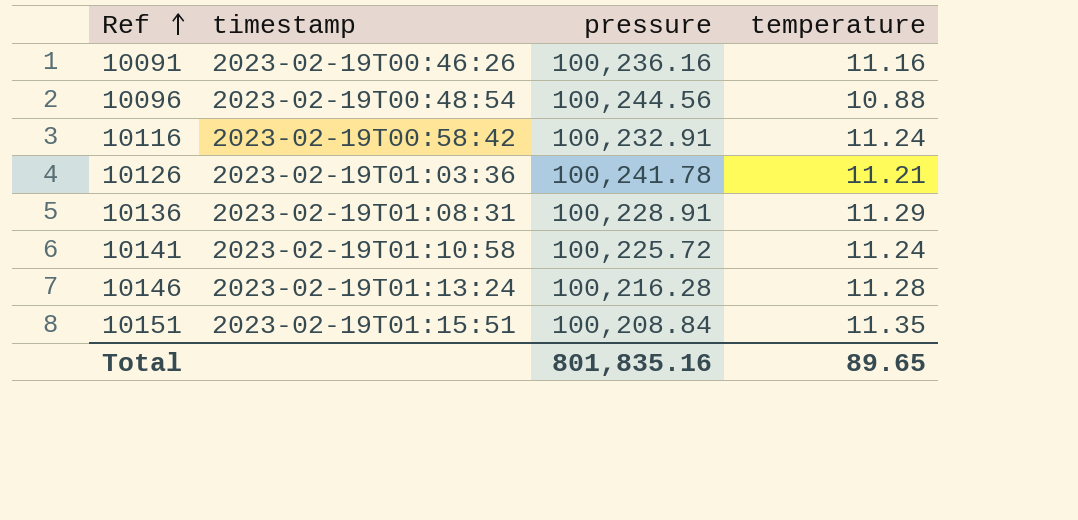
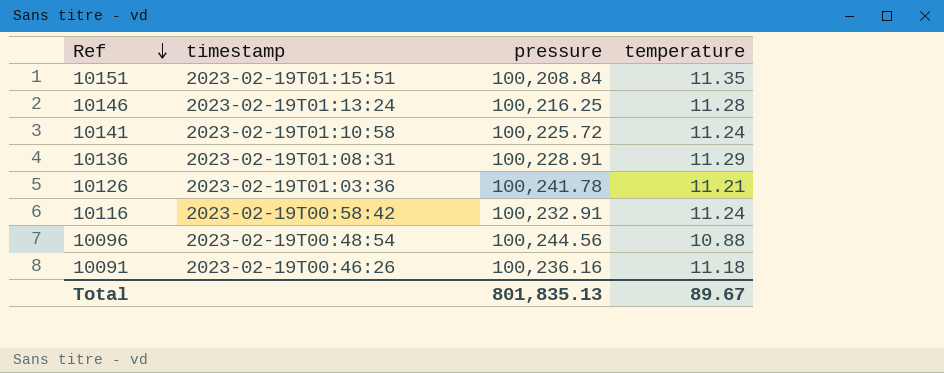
row order: Ref ascending -> Ref descending
10146 | pressure: 100,216.28 -> 100,216.25
10091 | temperature: 11.16 -> 11.18
Total | pressure: 801,835.16 -> 801,835.13
Total | temperature: 89.65 -> 89.67

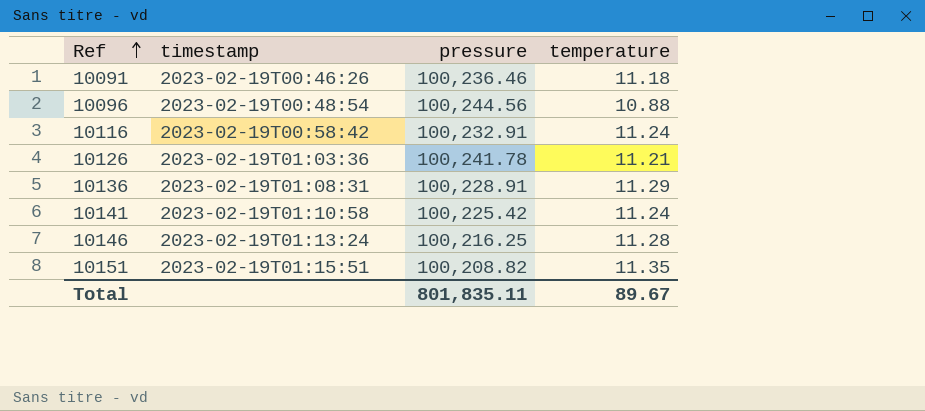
row order: Ref descending -> Ref ascending
10091 | pressure: 100,236.16 -> 100,236.46
10141 | pressure: 100,225.72 -> 100,225.42
10151 | pressure: 100,208.84 -> 100,208.82
Total | pressure: 801,835.13 -> 801,835.11

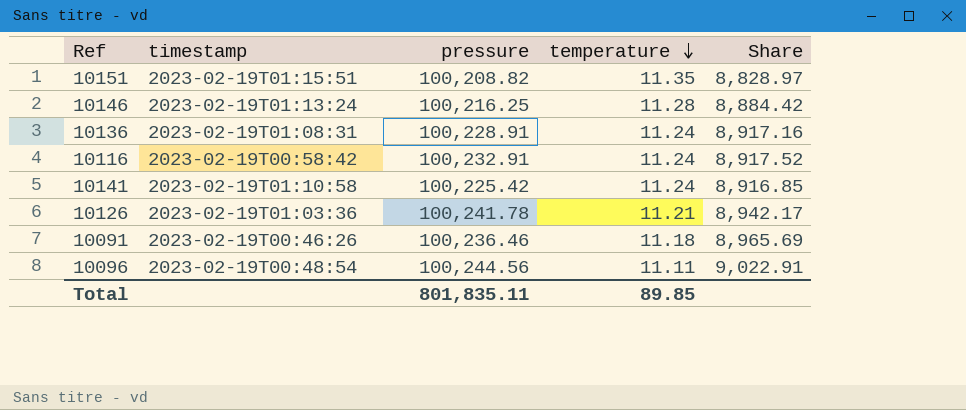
row order: Ref ascending -> temperature descending
column Share | formula: none -> [pressure] / [temperature]
10136 | temperature: 11.29 -> 11.24
10096 | temperature: 10.88 -> 11.11
Total | temperature: 89.67 -> 89.85

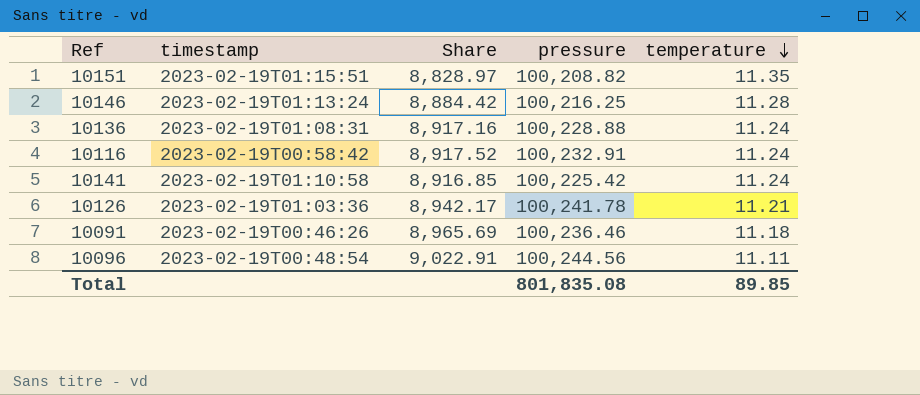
column Share | position: 5 -> 3
10136 | pressure: 100,228.91 -> 100,228.88
Total | pressure: 801,835.11 -> 801,835.08

